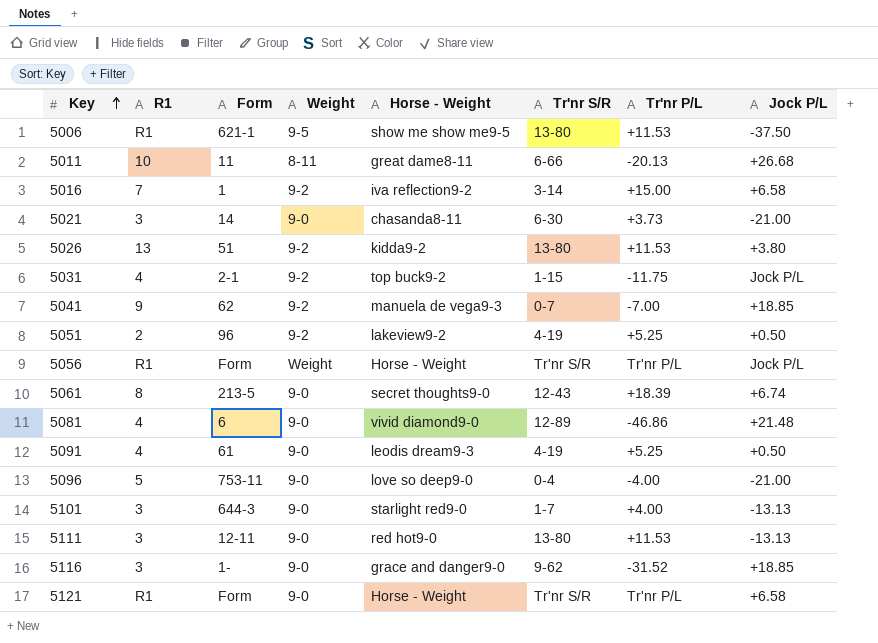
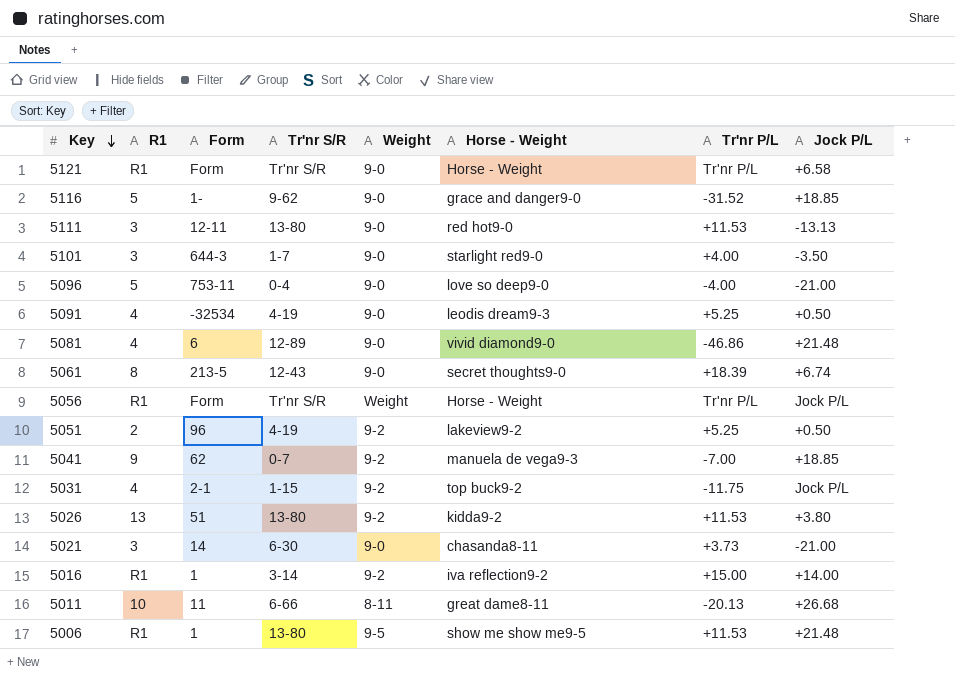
row order: Key ascending -> Key descending
column Tr'nr S/R | position: 6 -> 4
5116 | R1: 3 -> 5
5101 | Jock P/L: -13.13 -> -3.50
5091 | Form: 61 -> -32534
5016 | R1: 7 -> R1
5016 | Jock P/L: +6.58 -> +14.00
5006 | Form: 621-1 -> 1
5006 | Jock P/L: -37.50 -> +21.48

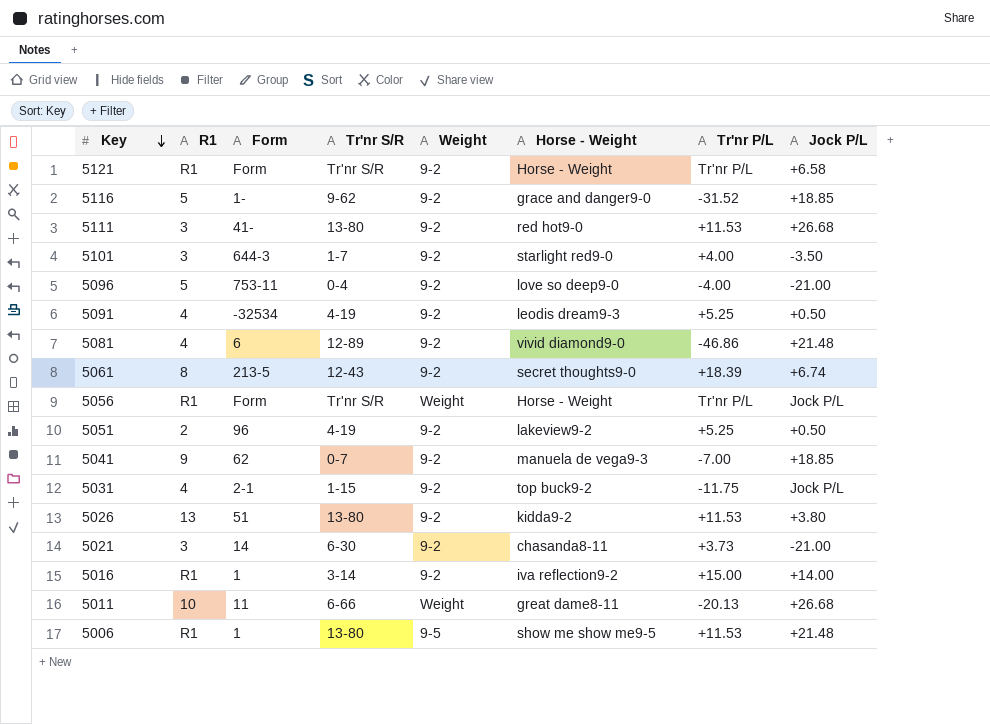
5121 | Weight: 9-0 -> 9-2
5116 | Weight: 9-0 -> 9-2
5111 | Form: 12-11 -> 41-
5111 | Weight: 9-0 -> 9-2
5111 | Jock P/L: -13.13 -> +26.68
5101 | Weight: 9-0 -> 9-2
5096 | Weight: 9-0 -> 9-2
5091 | Weight: 9-0 -> 9-2
5081 | Weight: 9-0 -> 9-2
5061 | Weight: 9-0 -> 9-2
5021 | Weight: 9-0 -> 9-2
5011 | Weight: 8-11 -> Weight

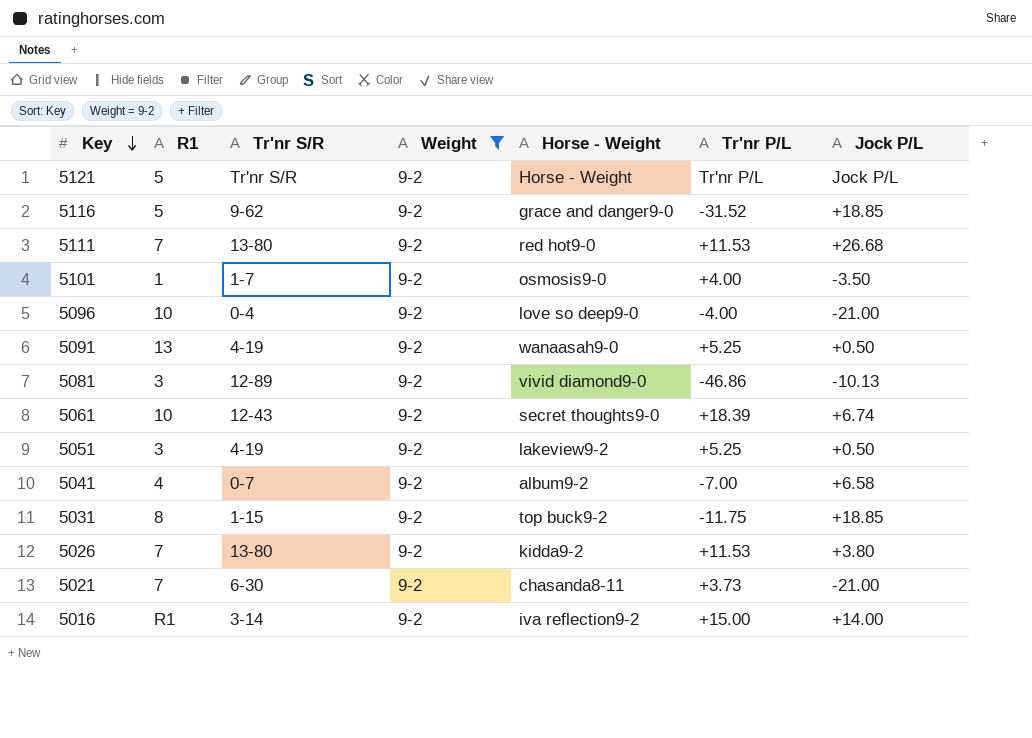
filter: none -> Weight = 9-2
column Form | position: 3 -> none
5121 | R1: R1 -> 5
5121 | Jock P/L: +6.58 -> Jock P/L
5111 | R1: 3 -> 7
5101 | R1: 3 -> 1
5101 | Horse - Weight: starlight red9-0 -> osmosis9-0
5096 | R1: 5 -> 10
5091 | R1: 4 -> 13
5091 | Horse - Weight: leodis dream9-3 -> wanaasah9-0
5081 | R1: 4 -> 3
5081 | Jock P/L: +21.48 -> -10.13
5061 | R1: 8 -> 10
5051 | R1: 2 -> 3
5041 | R1: 9 -> 4
5041 | Horse - Weight: manuela de vega9-3 -> album9-2
5041 | Jock P/L: +18.85 -> +6.58
5031 | R1: 4 -> 8
5031 | Jock P/L: Jock P/L -> +18.85
5026 | R1: 13 -> 7
5021 | R1: 3 -> 7

